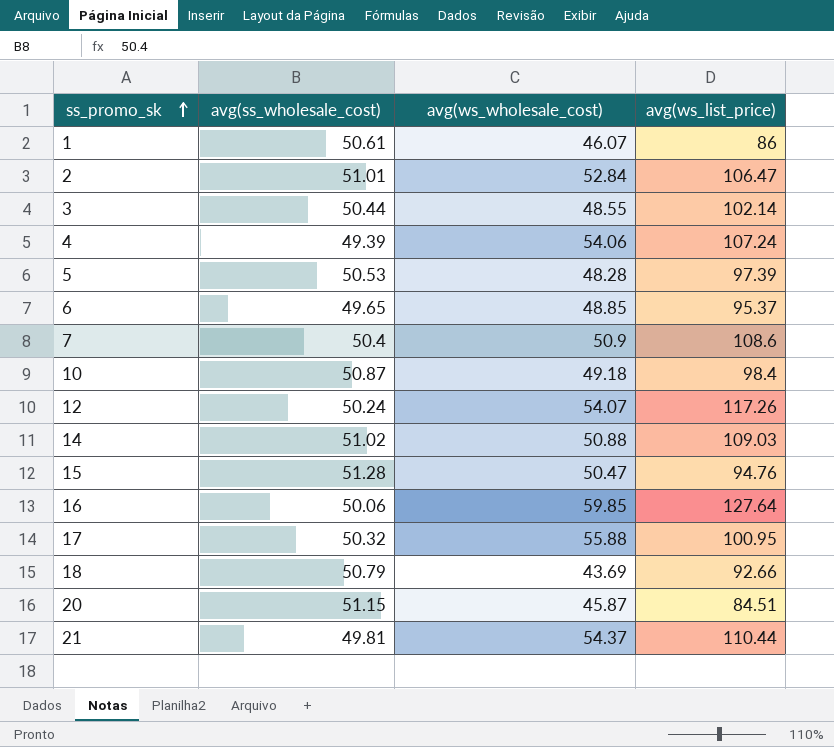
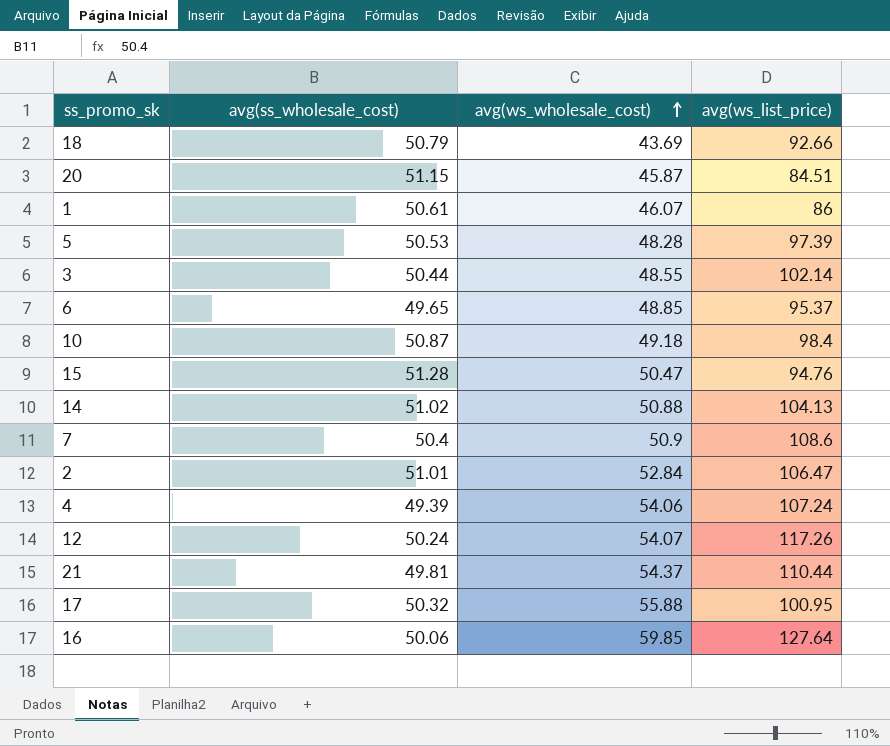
row order: ss_promo_sk ascending -> avg(ws_wholesale_cost) ascending
14 | avg(ws_list_price): 109.03 -> 104.13

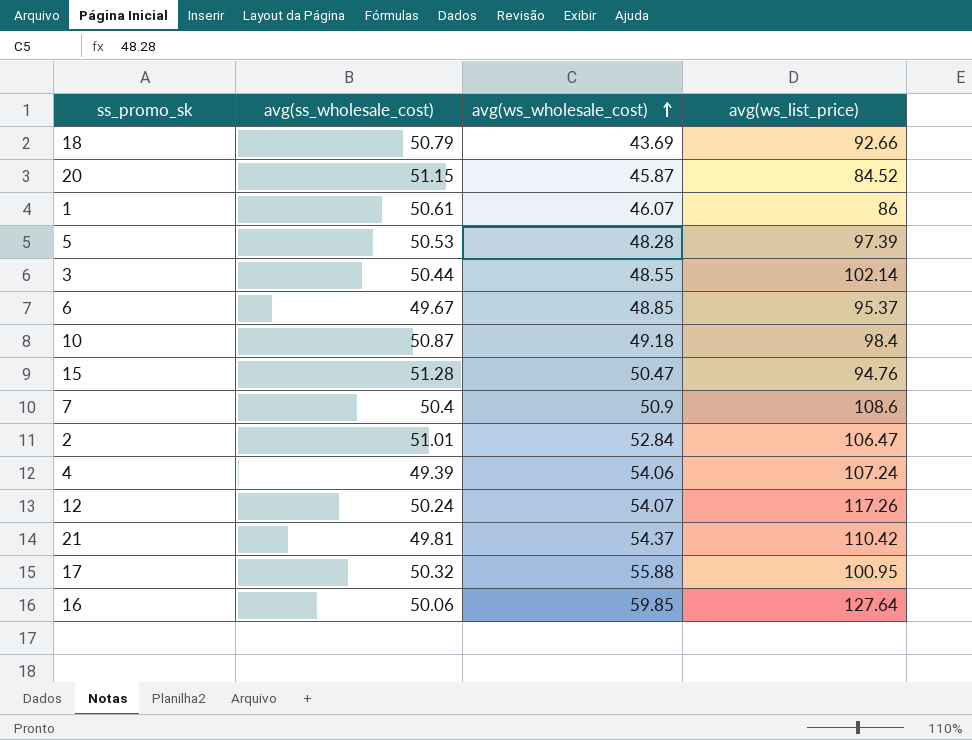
row 14: 51.02 | 50.88 | 104.13 -> none
20 | avg(ws_list_price): 84.51 -> 84.52
6 | avg(ss_wholesale_cost): 49.65 -> 49.67
21 | avg(ws_list_price): 110.44 -> 110.42

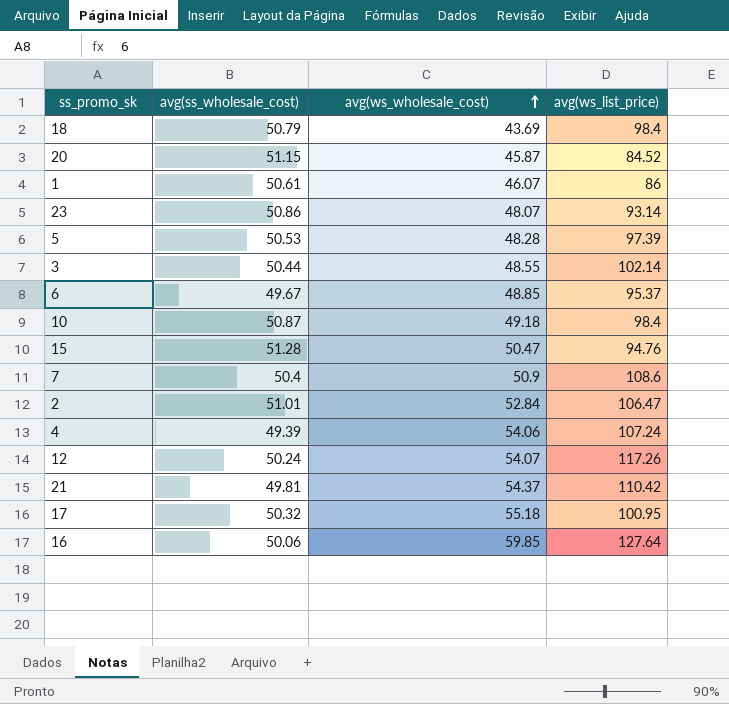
18 | avg(ws_list_price): 92.66 -> 98.4
row 23: none -> 50.86 | 48.07 | 93.14
17 | avg(ws_wholesale_cost): 55.88 -> 55.18

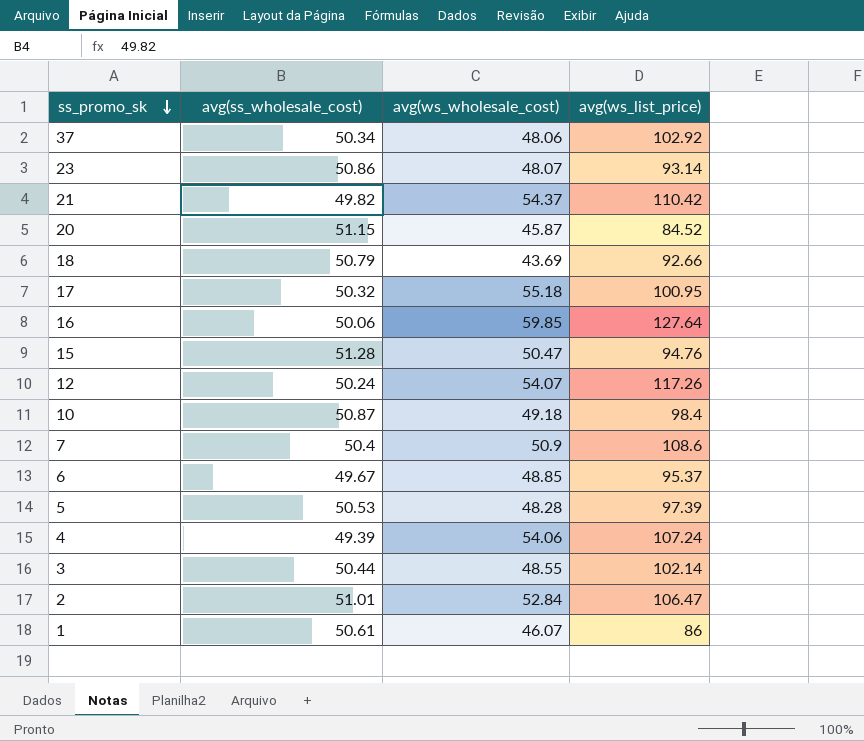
row order: avg(ws_wholesale_cost) ascending -> ss_promo_sk descending
row 37: none -> 50.34 | 48.06 | 102.92
21 | avg(ss_wholesale_cost): 49.81 -> 49.82
18 | avg(ws_list_price): 98.4 -> 92.66

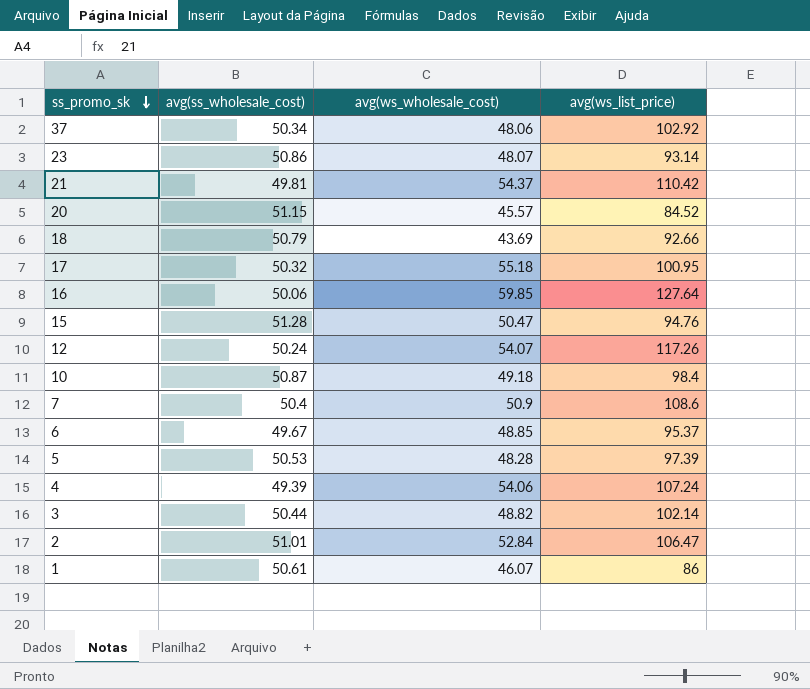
21 | avg(ss_wholesale_cost): 49.82 -> 49.81
20 | avg(ws_wholesale_cost): 45.87 -> 45.57
3 | avg(ws_wholesale_cost): 48.55 -> 48.82

